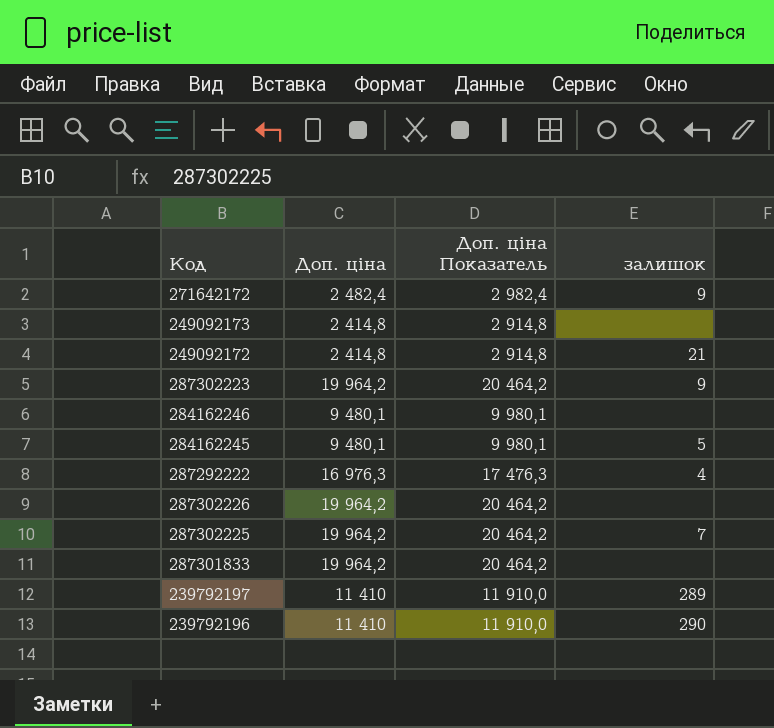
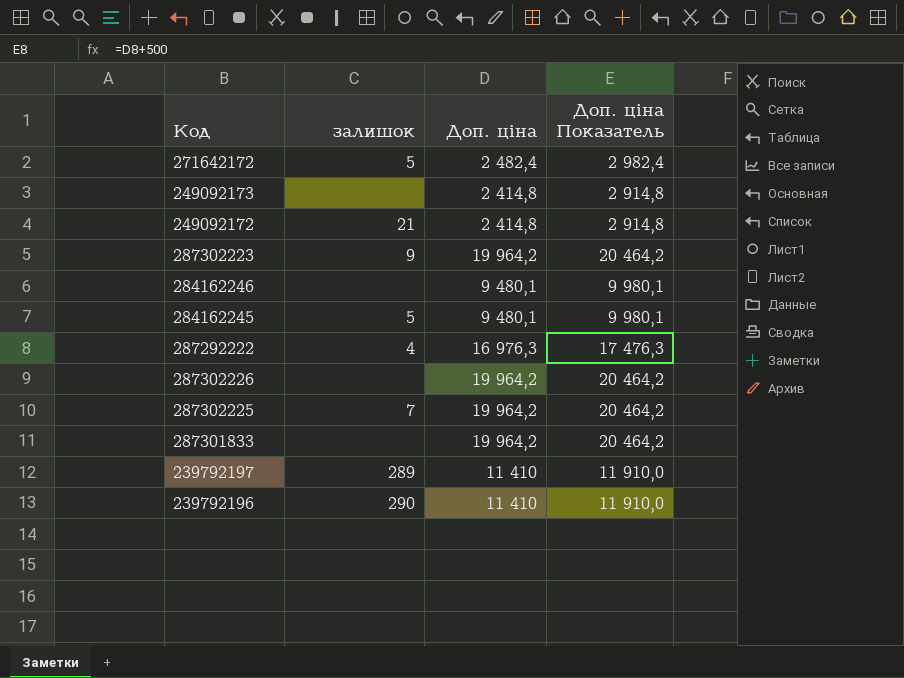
column залишок | position: 4 -> 2
271642172 | залишок: 9 -> 5

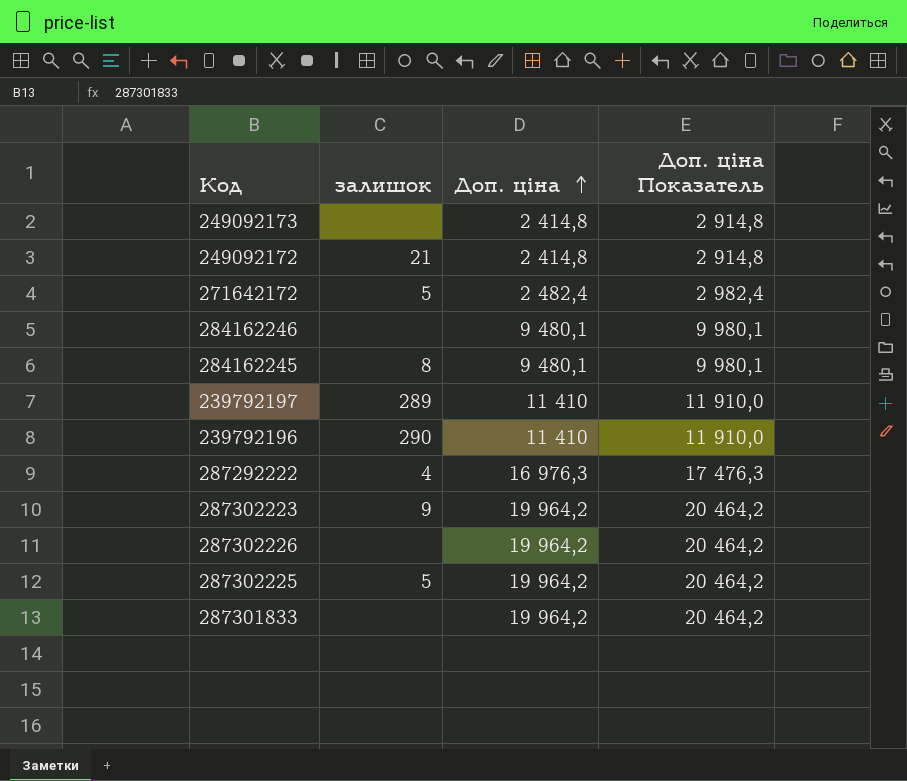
row order: none -> Доп. ціна ascending
284162245 | залишок: 5 -> 8
287302225 | залишок: 7 -> 5

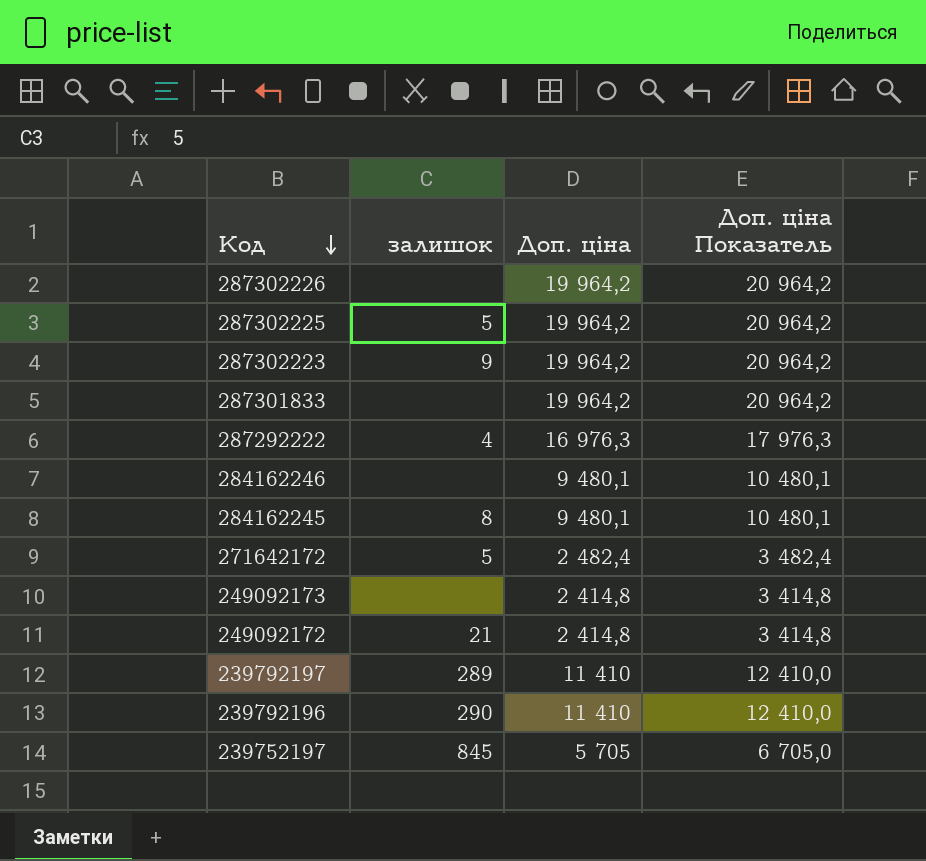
row order: Доп. ціна ascending -> Код descending
column Доп. ціна Показатель | formula: [Доп. ціна] + 500 -> [Доп. ціна] + 1000
row 239752197: none -> 845 | 5 705 | 6 705,0

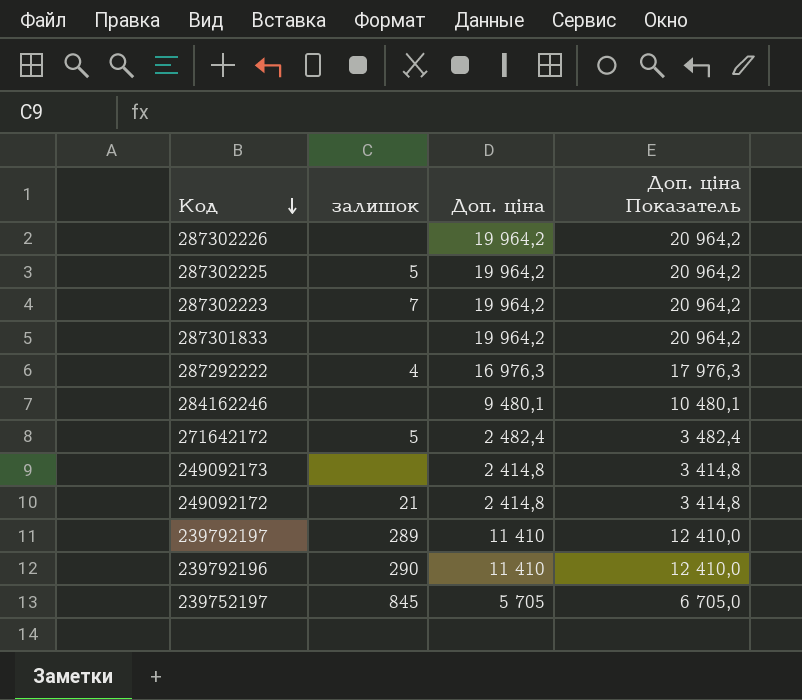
row 284162245: 8 | 9 480,1 | 10 480,1 -> none
287302223 | залишок: 9 -> 7

